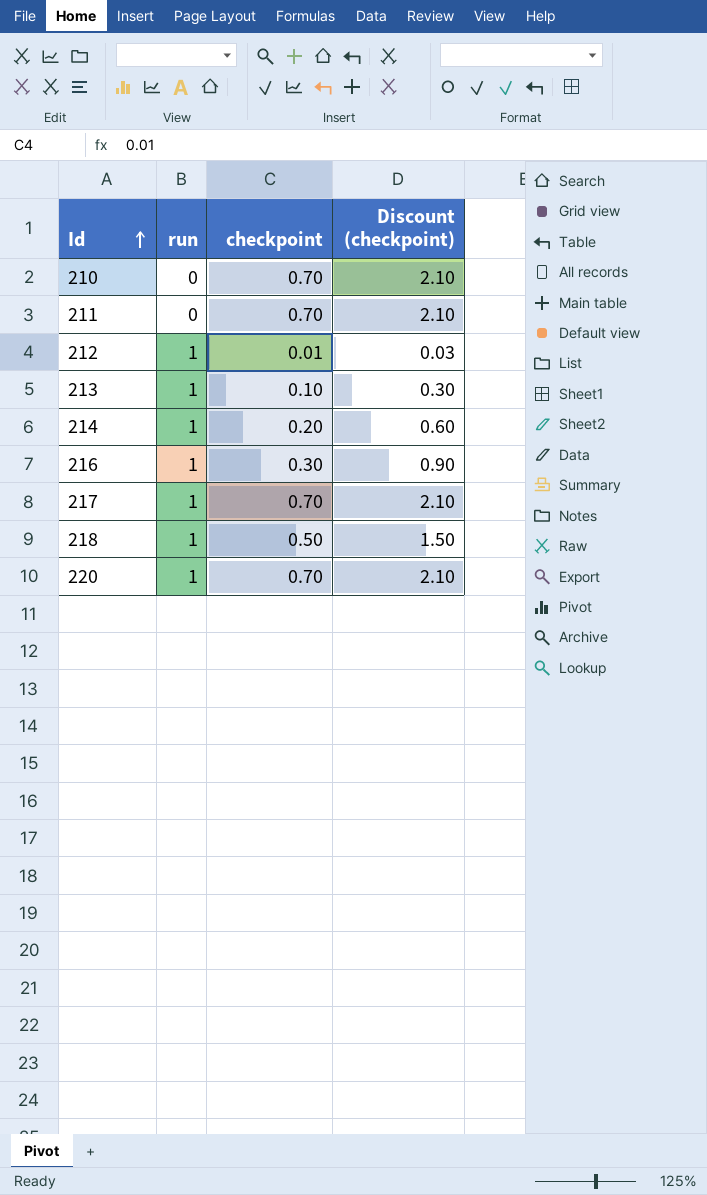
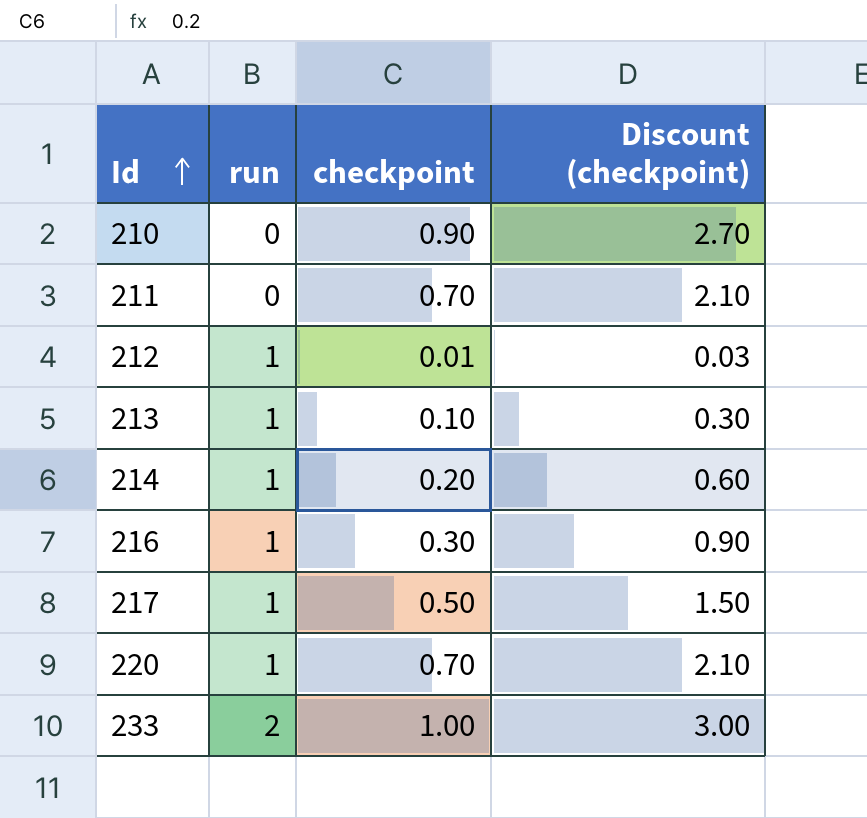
row 218: 1 | 0.50 | 1.50 -> none
210 | checkpoint: 0.70 -> 0.90
210 | Discount (checkpoint): 2.10 -> 2.70
217 | checkpoint: 0.70 -> 0.50
217 | Discount (checkpoint): 2.10 -> 1.50
row 233: none -> 2 | 1.00 | 3.00

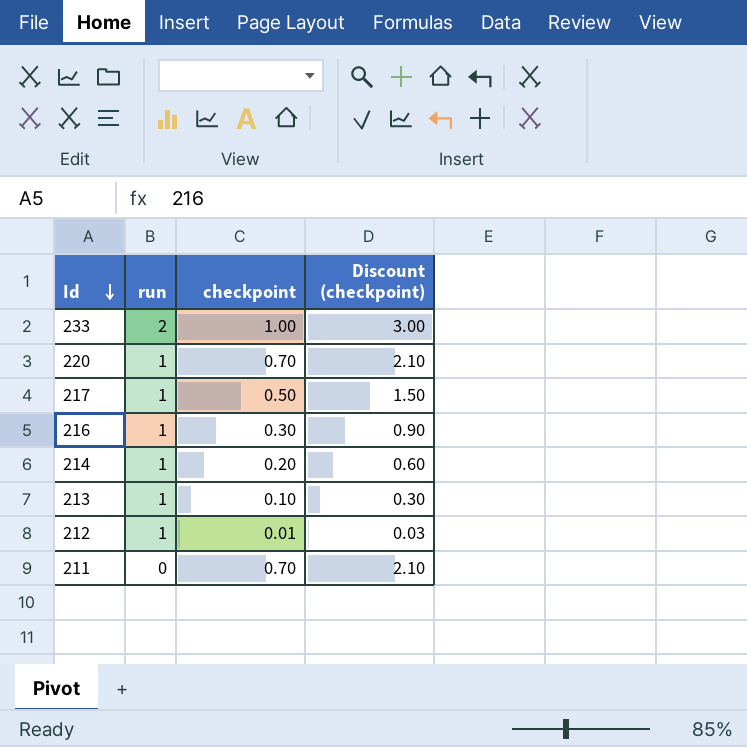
row order: Id ascending -> Id descending
row 210: 0 | 0.90 | 2.70 -> none

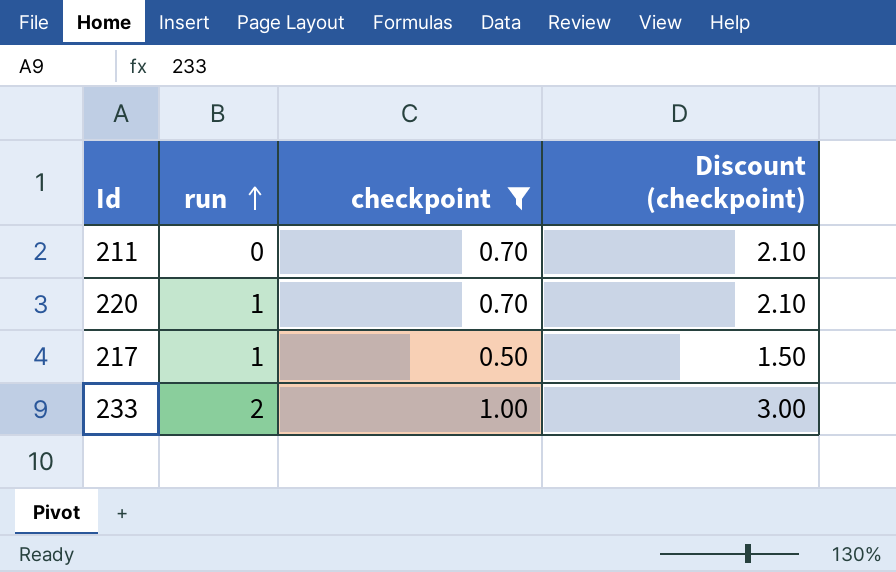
filter: none -> checkpoint >= 0.50
row order: Id descending -> run ascending

